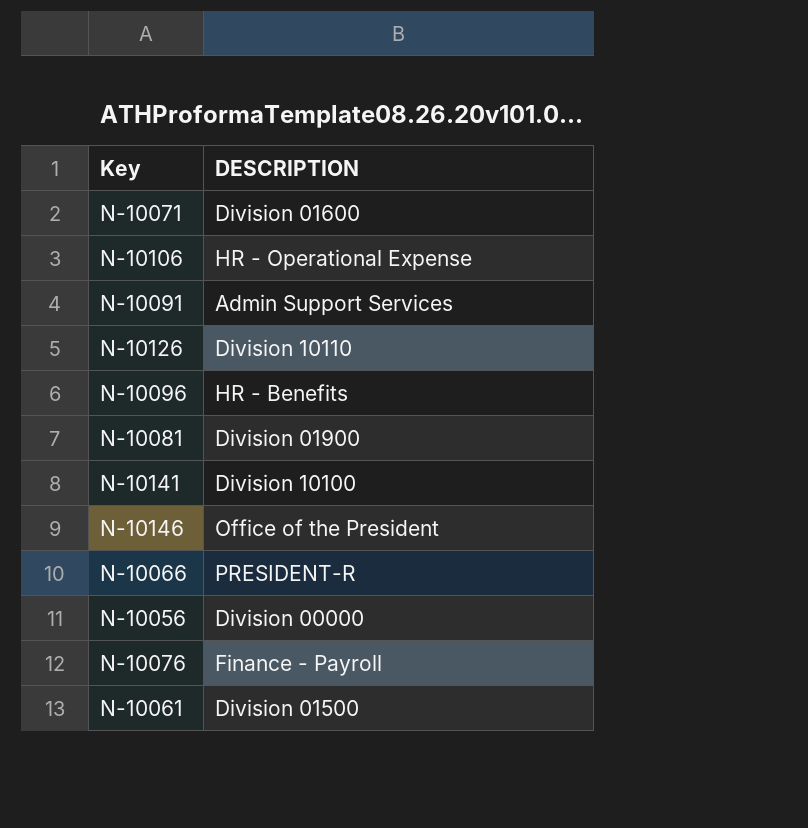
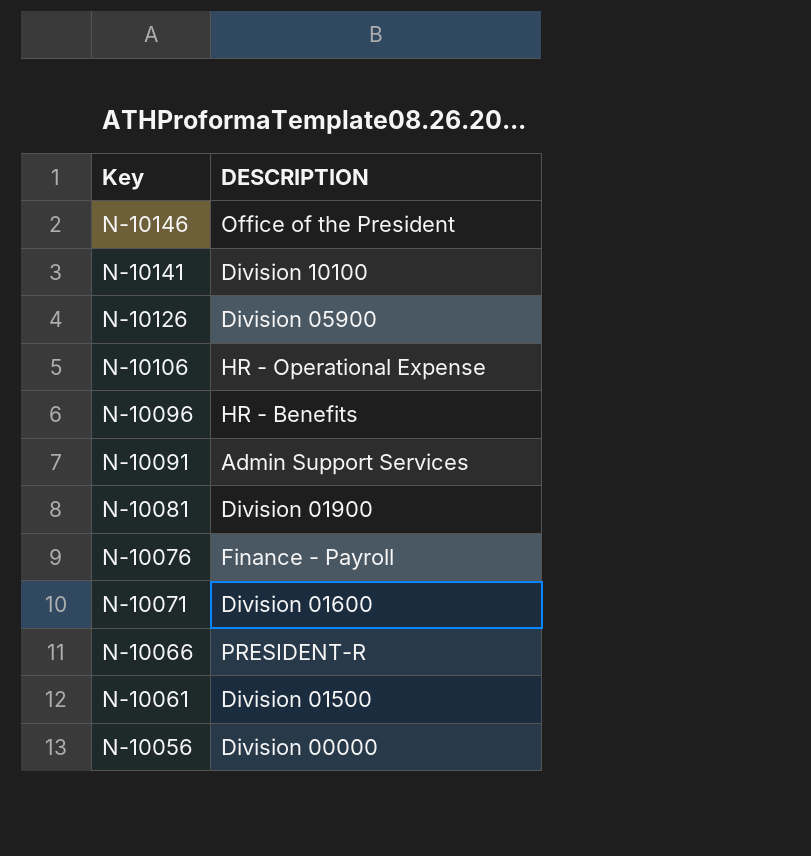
row order: none -> Key descending
N-10126 | DESCRIPTION: Division 10110 -> Division 05900

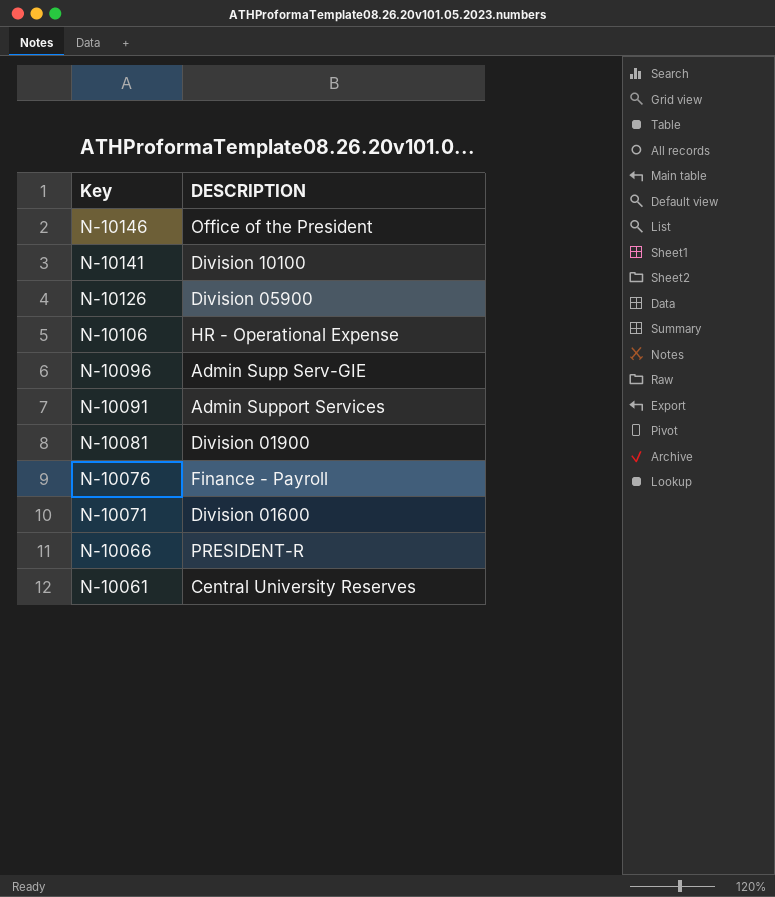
row N-10056: Division 00000 -> none
N-10096 | DESCRIPTION: HR - Benefits -> Admin Supp Serv-GIE
N-10061 | DESCRIPTION: Division 01500 -> Central University Reserves

